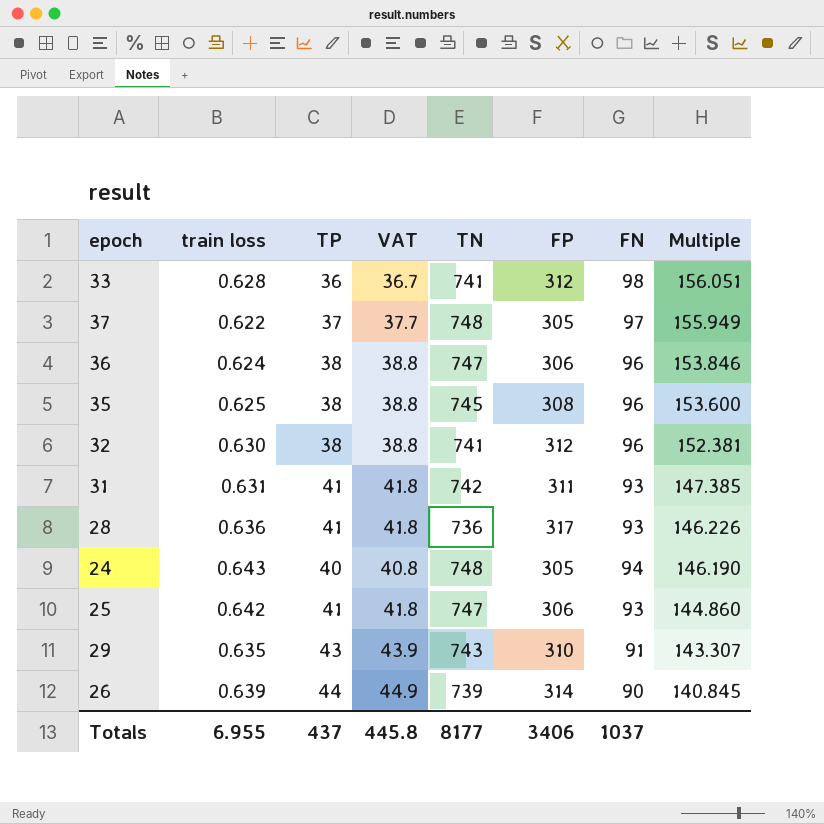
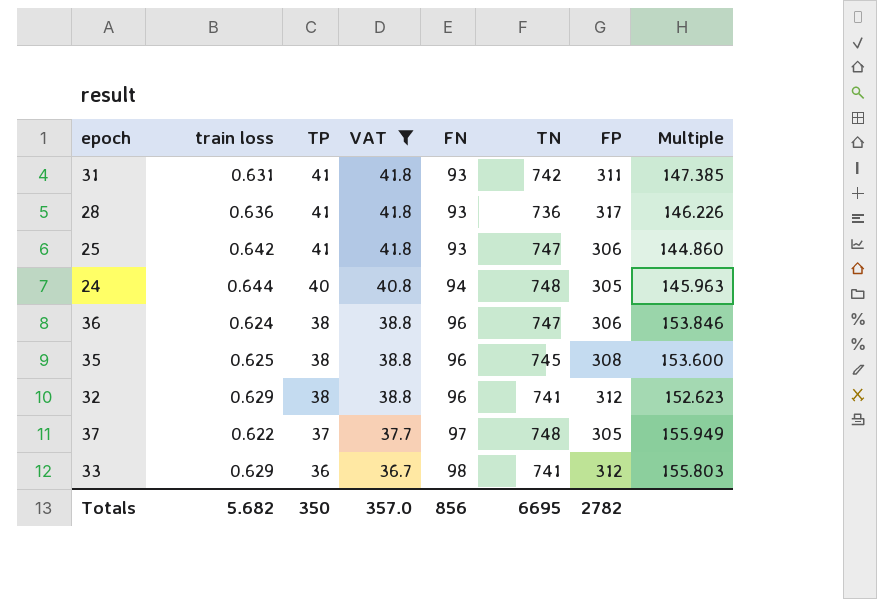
filter: none -> VAT <= 41.8
row order: Multiple descending -> TP descending
column FN | position: 7 -> 5
24 | train loss: 0.643 -> 0.644
24 | Multiple: 146.190 -> 145.963
32 | train loss: 0.630 -> 0.629
32 | Multiple: 152.381 -> 152.623
33 | train loss: 0.628 -> 0.629
33 | Multiple: 156.051 -> 155.803
Totals | train loss: 6.955 -> 5.682
Totals | TP: 437 -> 350
Totals | VAT: 445.8 -> 357.0
Totals | FN: 1037 -> 856
Totals | TN: 8177 -> 6695
Totals | FP: 3406 -> 2782

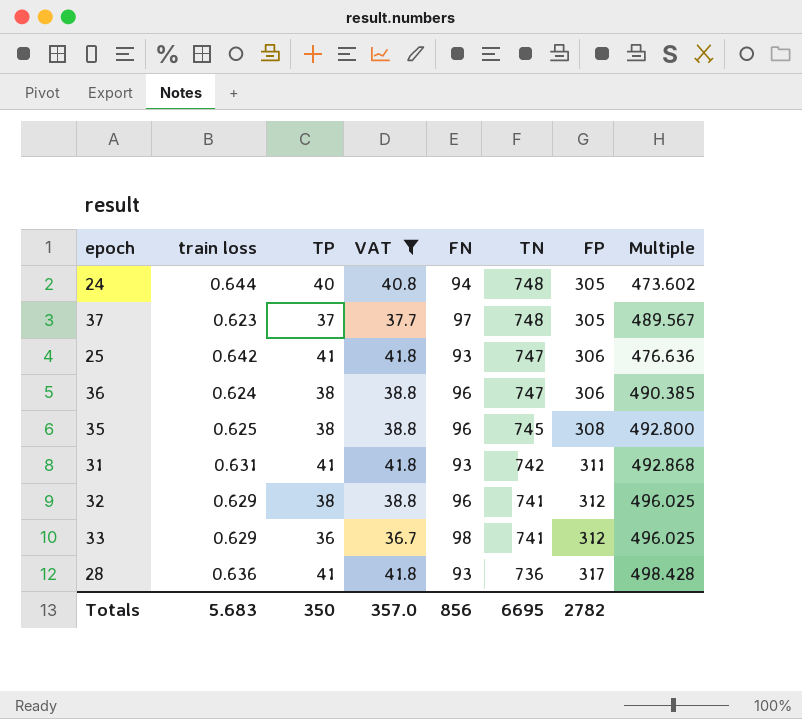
row order: TP descending -> TN descending
column Multiple | formula: [FN] / [train loss] -> [FP] / [train loss]
37 | train loss: 0.622 -> 0.623
Totals | train loss: 5.682 -> 5.683

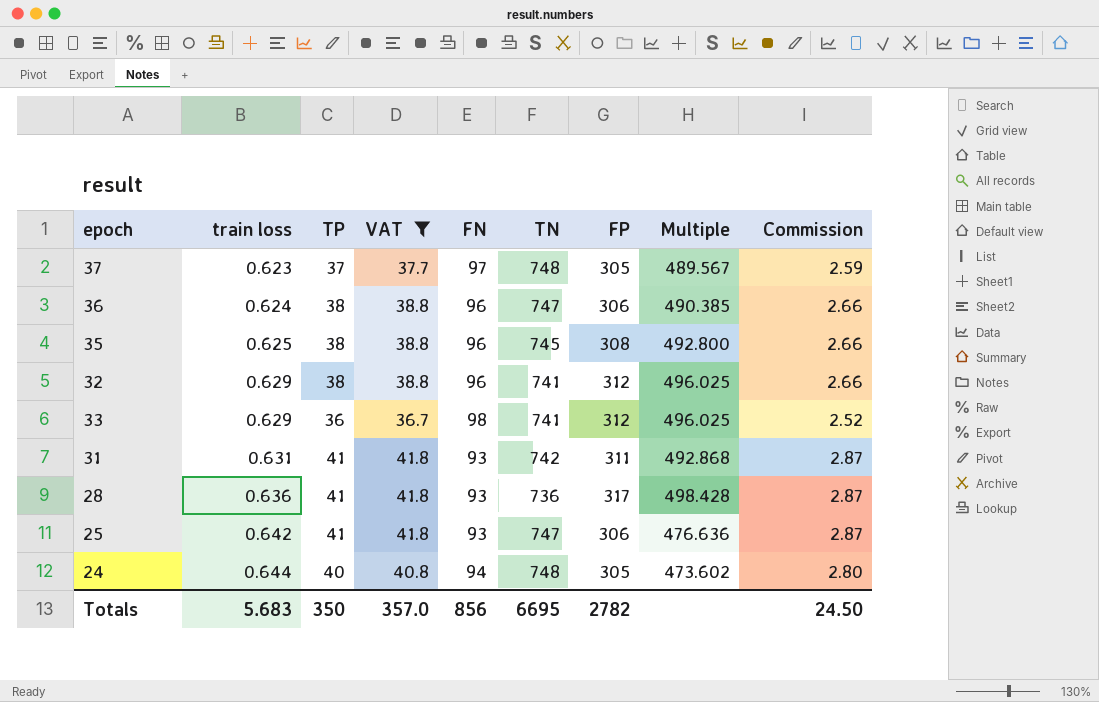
row order: TN descending -> train loss ascending
column Commission | formula: none -> [TP] * 0.07

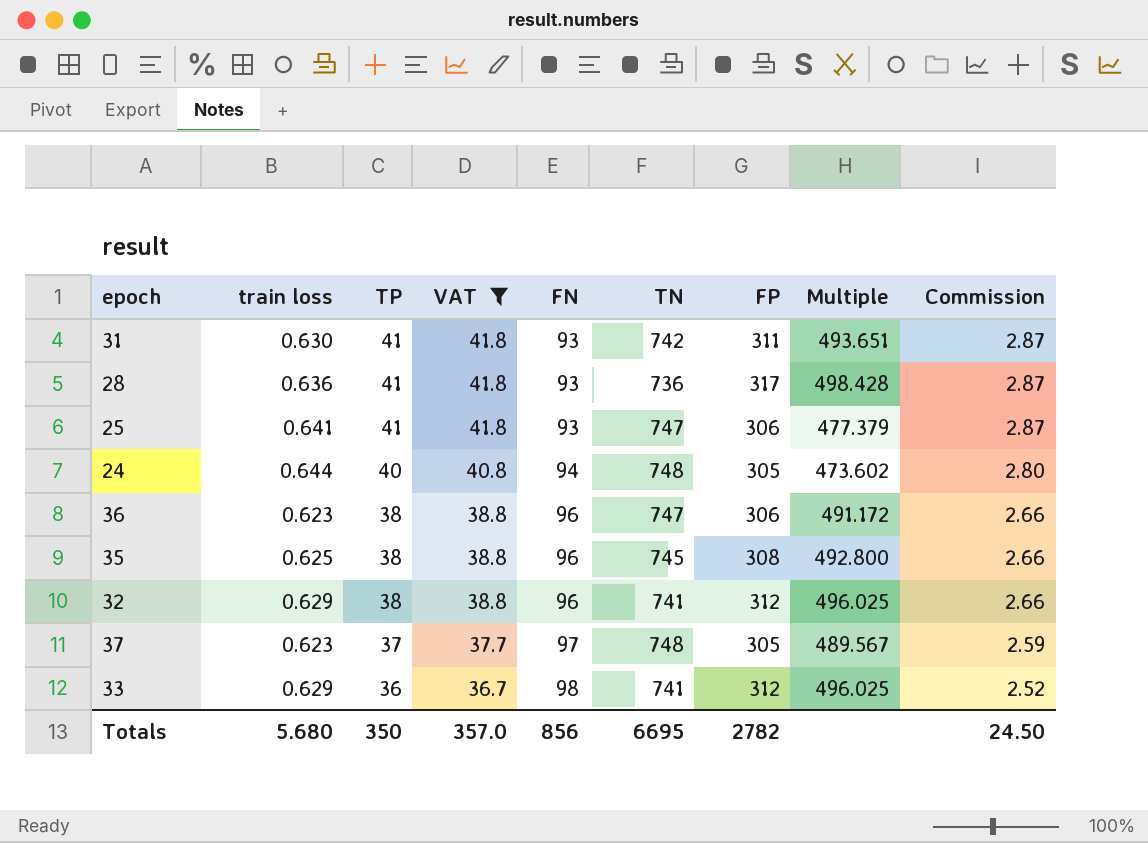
row order: train loss ascending -> TP descending
31 | train loss: 0.631 -> 0.630
31 | Multiple: 492.868 -> 493.651
25 | train loss: 0.642 -> 0.641
25 | Multiple: 476.636 -> 477.379
36 | train loss: 0.624 -> 0.623
36 | Multiple: 490.385 -> 491.172
Totals | train loss: 5.683 -> 5.680

